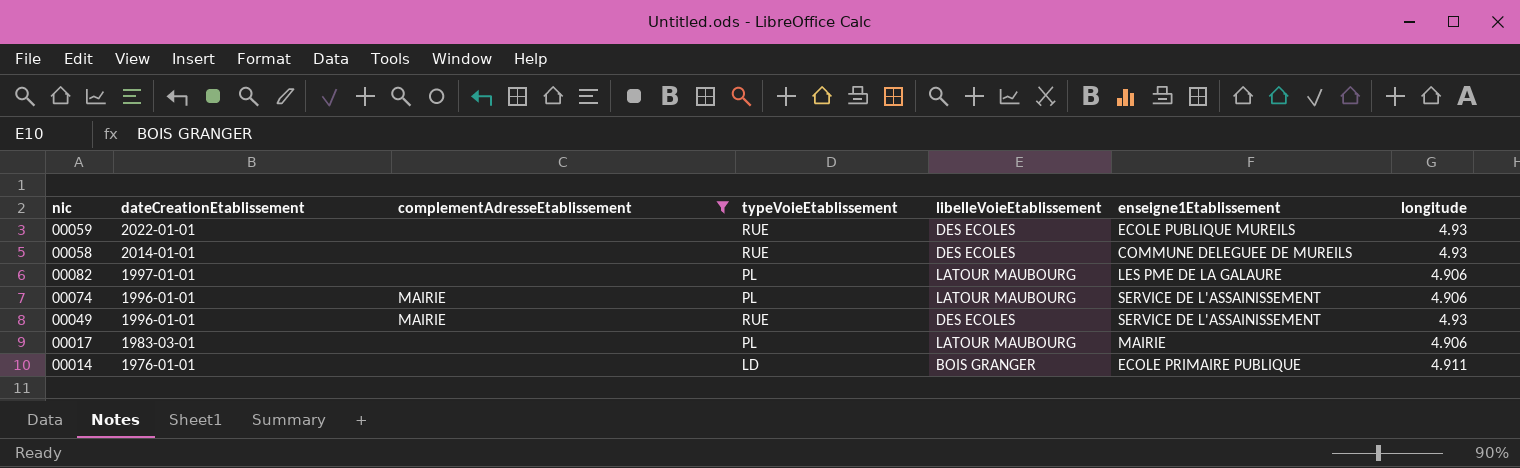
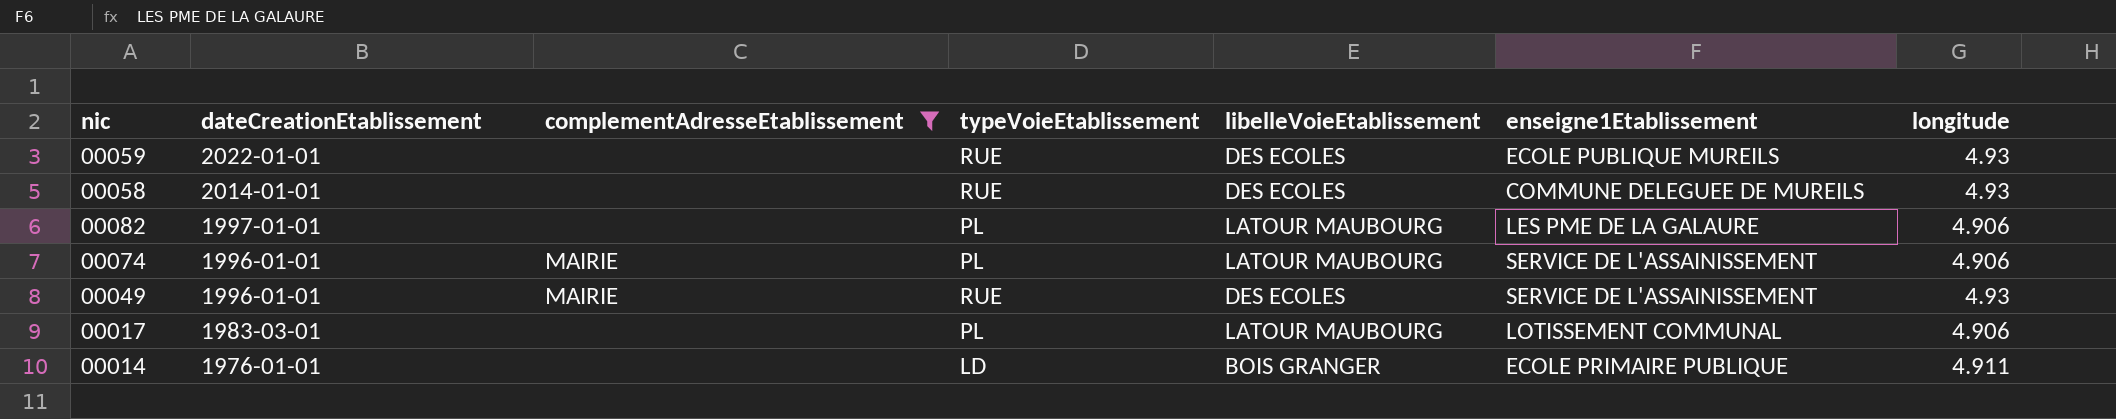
00017 | enseigne1Etablissement: MAIRIE -> LOTISSEMENT COMMUNAL

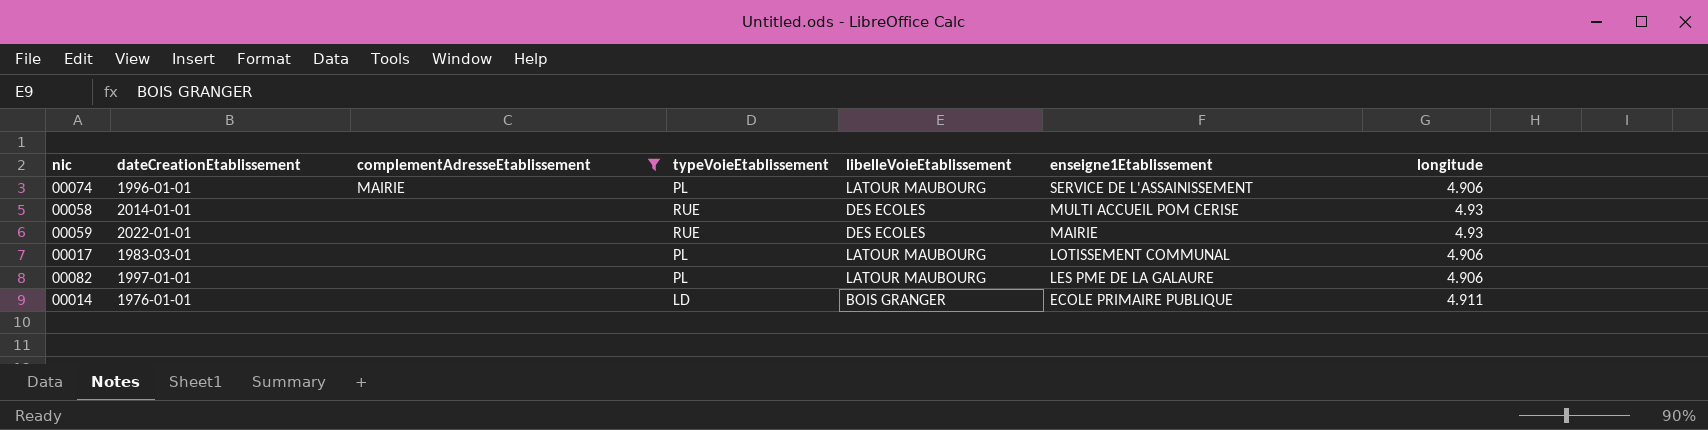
row order: dateCreationEtablissement descending -> enseigne1Etablissement descending
row 00049: 1996-01-01 | MAIRIE | RUE | DES ECOLES | SERVICE DE L'ASSAINISSEMENT | 4.93 -> none
00058 | enseigne1Etablissement: COMMUNE DELEGUEE DE MUREILS -> MULTI ACCUEIL POM CERISE
00059 | enseigne1Etablissement: ECOLE PUBLIQUE MUREILS -> MAIRIE

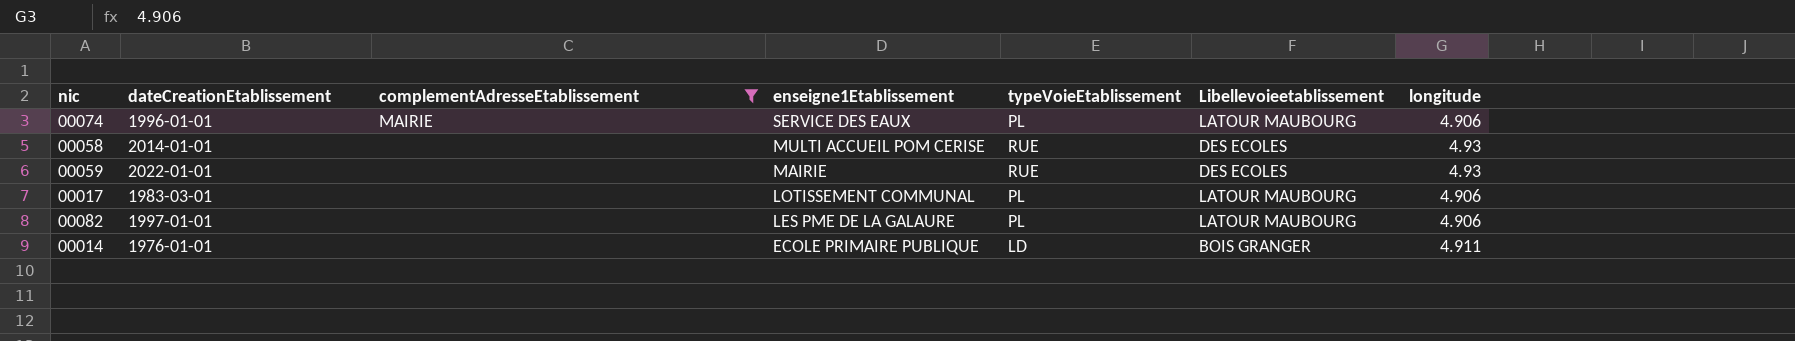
column enseigne1Etablissement | position: 6 -> 4
column name: libelleVoieEtablissement -> Libellevoieetablissement
00074 | enseigne1Etablissement: SERVICE DE L'ASSAINISSEMENT -> SERVICE DES EAUX

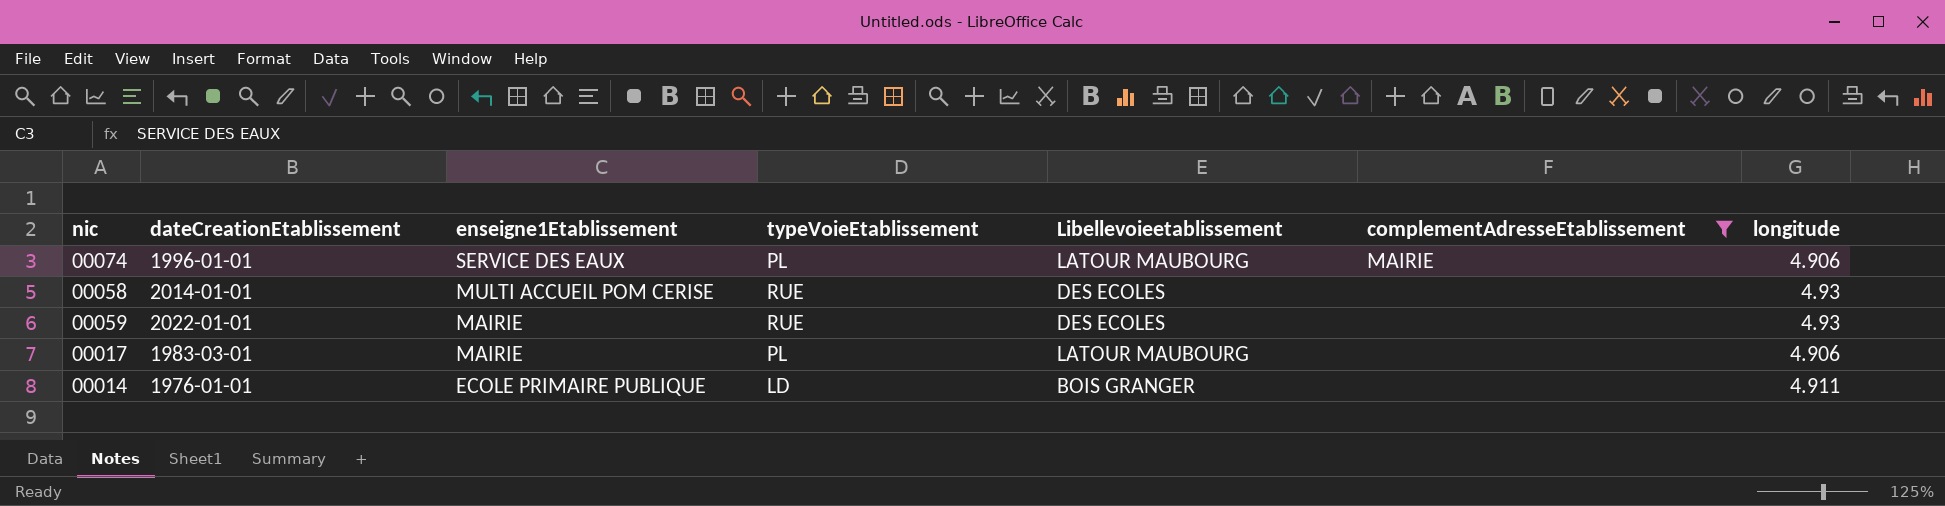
column complementAdresseEtablissement | position: 3 -> 6
row 00082: 1997-01-01 | none | LES PME DE LA GALAURE | PL | LATOUR MAUBOURG | 4.906 -> none
00017 | enseigne1Etablissement: LOTISSEMENT COMMUNAL -> MAIRIE

